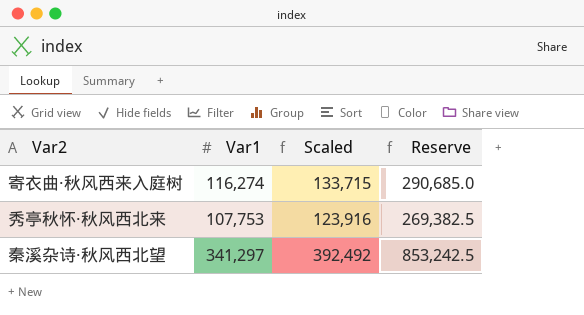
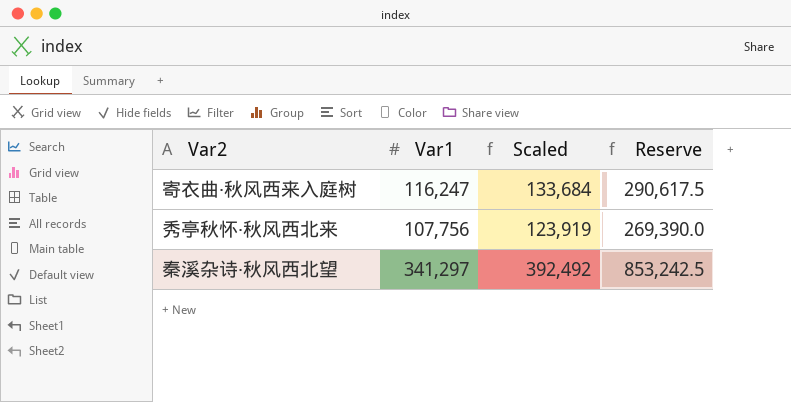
寄衣曲·秋风西来入庭树 | Var1: 116,274 -> 116,247
寄衣曲·秋风西来入庭树 | Scaled: 133,715 -> 133,684
寄衣曲·秋风西来入庭树 | Reserve: 290,685.0 -> 290,617.5
秀亭秋怀·秋风西北来 | Var1: 107,753 -> 107,756
秀亭秋怀·秋风西北来 | Scaled: 123,916 -> 123,919
秀亭秋怀·秋风西北来 | Reserve: 269,382.5 -> 269,390.0

